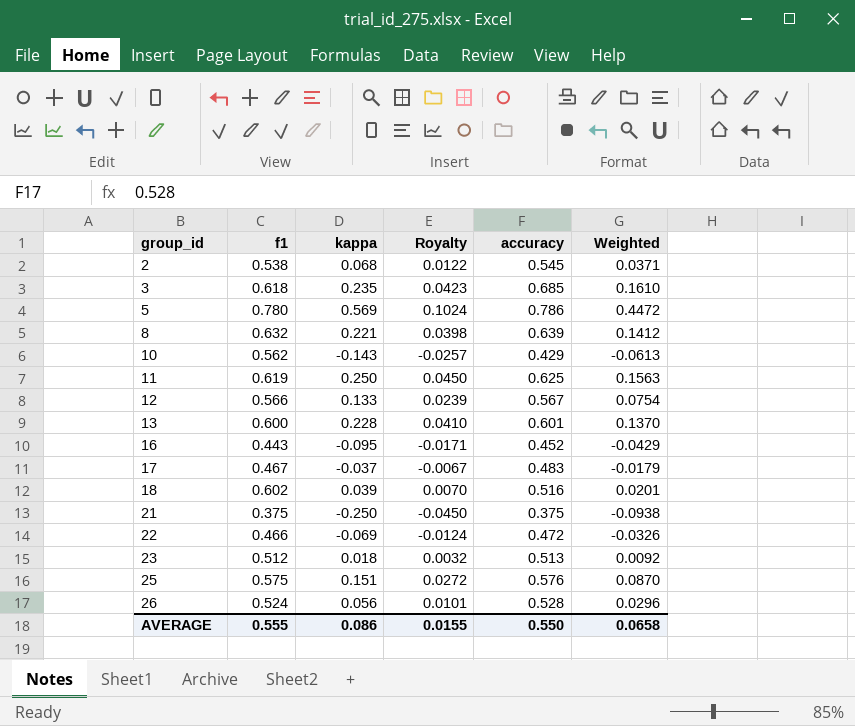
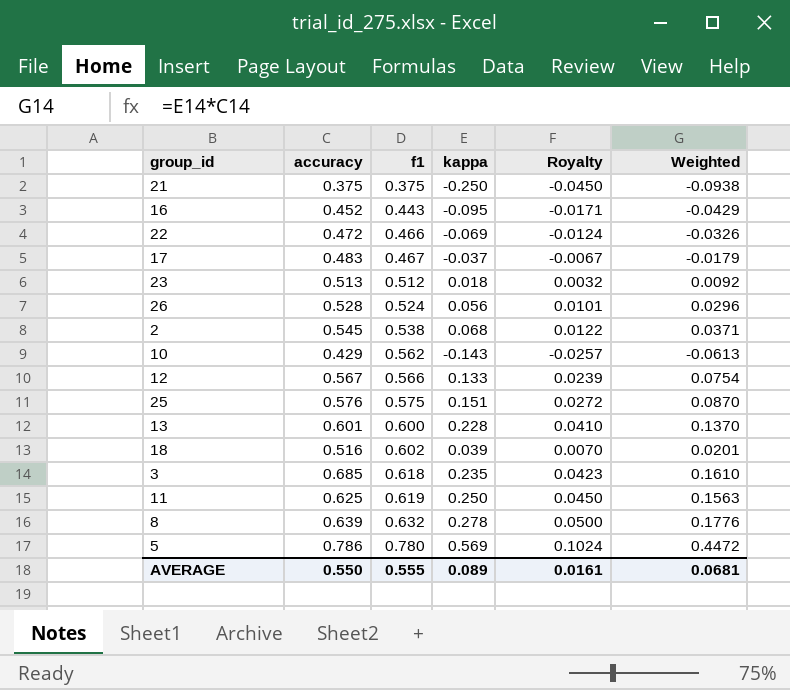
row order: group_id ascending -> f1 ascending
column accuracy | position: 5 -> 2
8 | kappa: 0.221 -> 0.278
8 | Royalty: 0.0398 -> 0.0500
8 | Weighted: 0.1412 -> 0.1776
AVERAGE | kappa: 0.086 -> 0.089
AVERAGE | Royalty: 0.0155 -> 0.0161
AVERAGE | Weighted: 0.0658 -> 0.0681

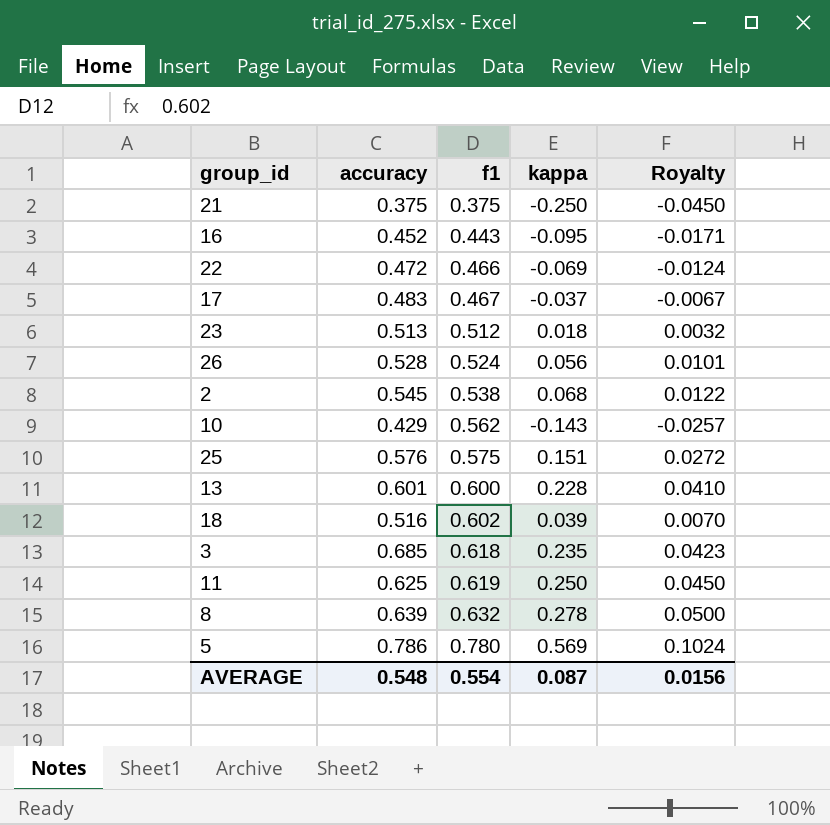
column Weighted | formula: [accuracy] * [kappa] -> none
row 12: 0.567 | 0.566 | 0.133 | 0.0239 | 0.0754 -> none
AVERAGE | accuracy: 0.550 -> 0.548
AVERAGE | f1: 0.555 -> 0.554
AVERAGE | kappa: 0.089 -> 0.087
AVERAGE | Royalty: 0.0161 -> 0.0156

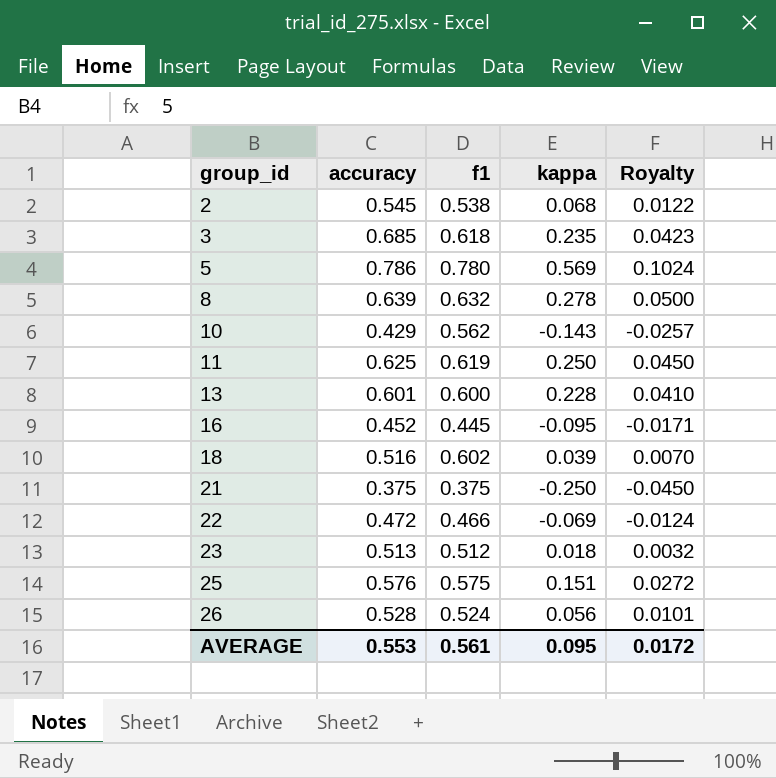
row order: f1 ascending -> group_id ascending
row 17: 0.483 | 0.467 | -0.037 | -0.0067 -> none
16 | f1: 0.443 -> 0.445
AVERAGE | accuracy: 0.548 -> 0.553
AVERAGE | f1: 0.554 -> 0.561
AVERAGE | kappa: 0.087 -> 0.095
AVERAGE | Royalty: 0.0156 -> 0.0172

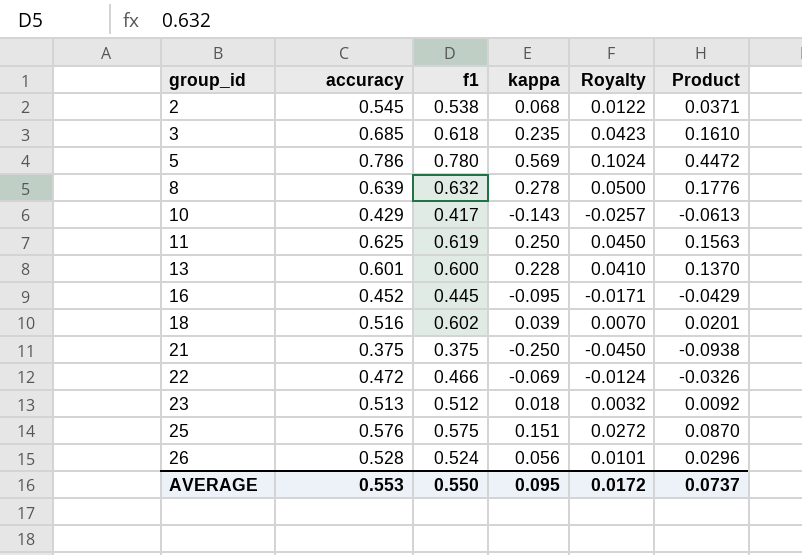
column Product | formula: none -> [accuracy] * [kappa]
10 | f1: 0.562 -> 0.417
AVERAGE | f1: 0.561 -> 0.550

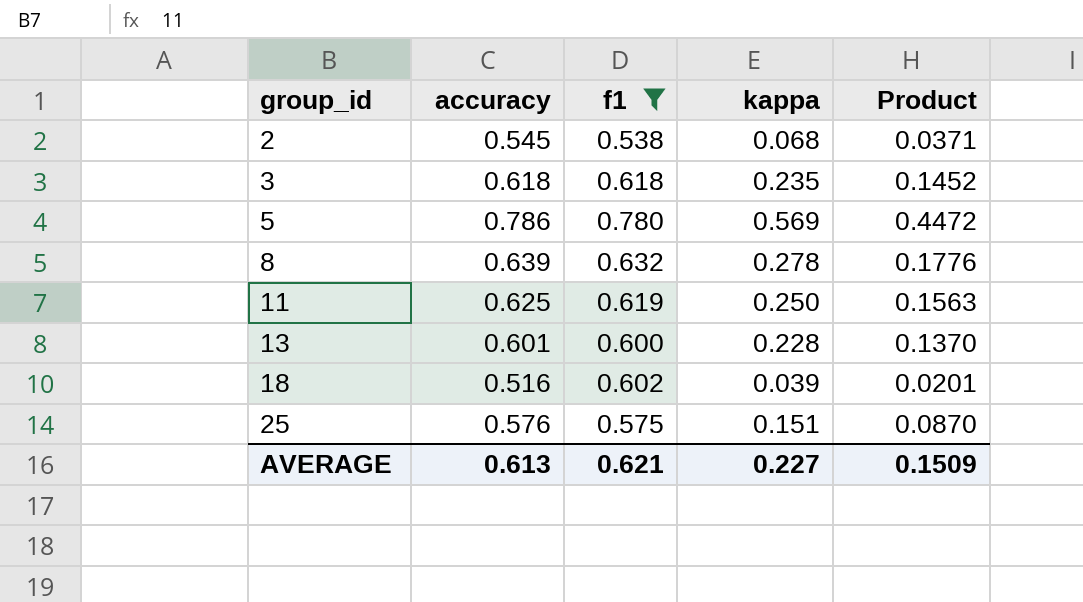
filter: none -> f1 >= 0.538
column Royalty | formula: [kappa] * 0.18 -> none
3 | accuracy: 0.685 -> 0.618
3 | Product: 0.1610 -> 0.1452
AVERAGE | accuracy: 0.553 -> 0.613
AVERAGE | f1: 0.550 -> 0.621
AVERAGE | kappa: 0.095 -> 0.227
AVERAGE | Product: 0.0737 -> 0.1509

